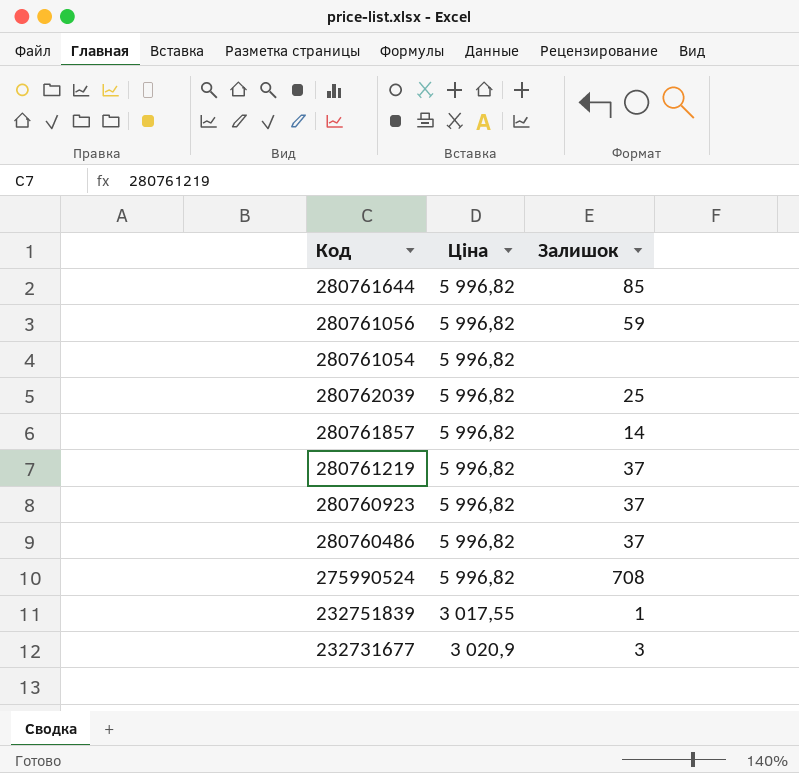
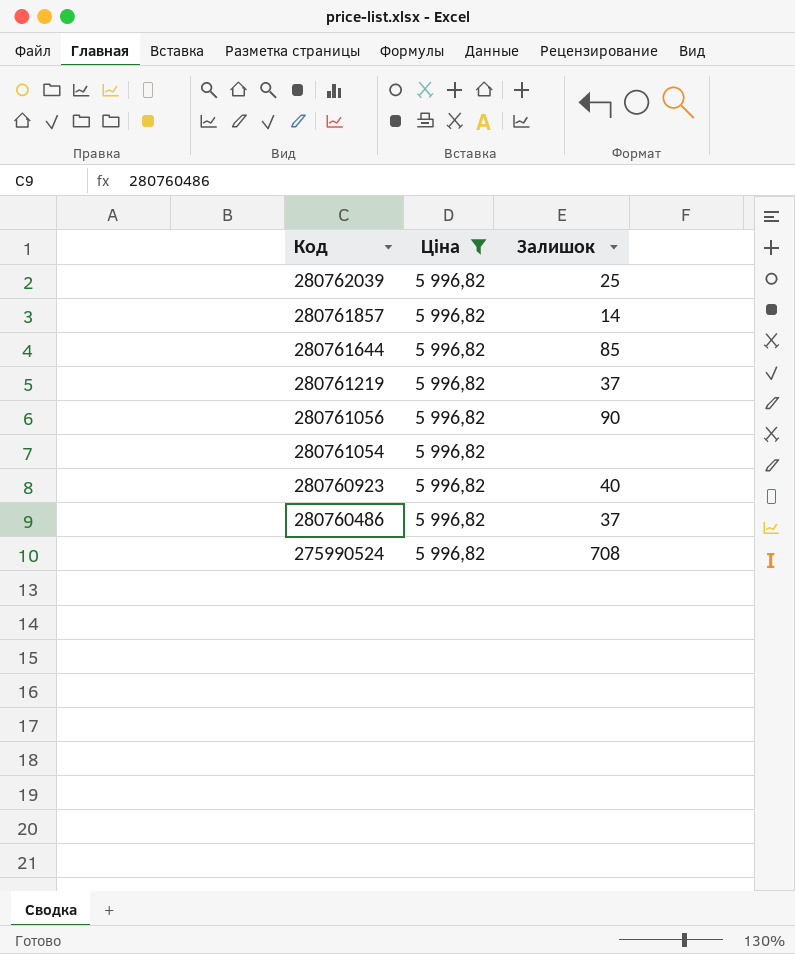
filter: none -> Ціна = 5 996,82
row order: none -> Код descending
280761056 | Залишок: 59 -> 90
280760923 | Залишок: 37 -> 40

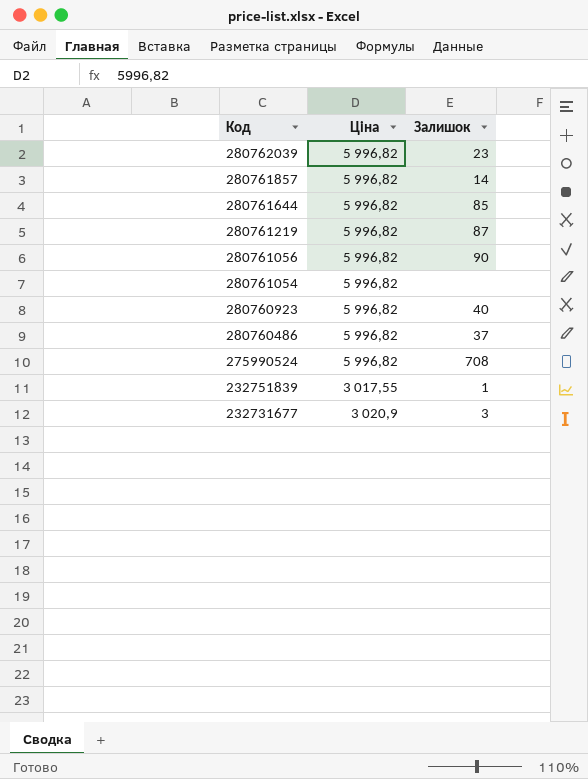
filter: Ціна = 5 996,82 -> none
280762039 | Залишок: 25 -> 23
280761219 | Залишок: 37 -> 87

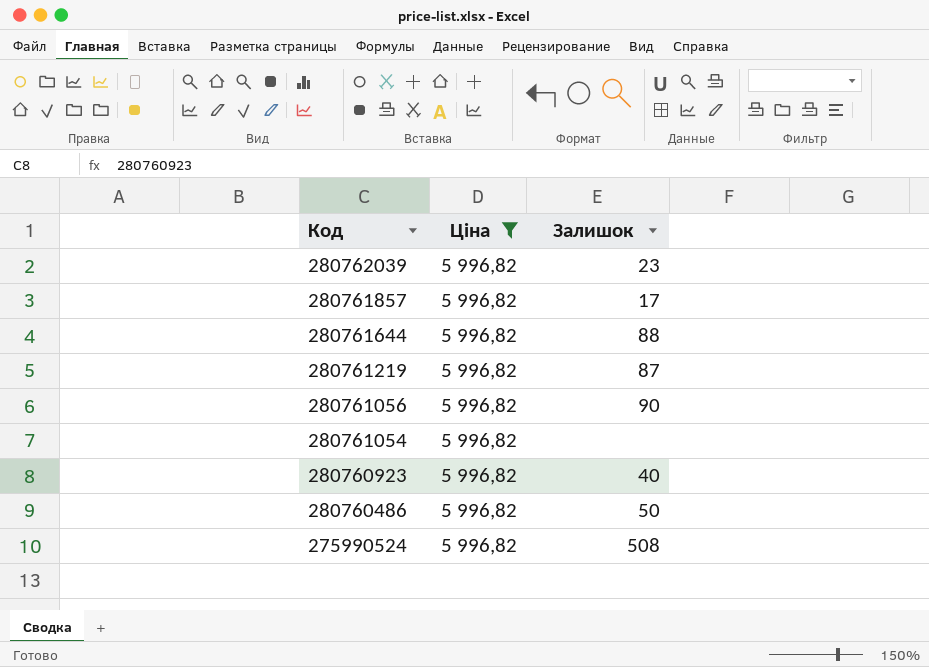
filter: none -> Ціна = 5 996,82
280761857 | Залишок: 14 -> 17
280761644 | Залишок: 85 -> 88
280760486 | Залишок: 37 -> 50
275990524 | Залишок: 708 -> 508

